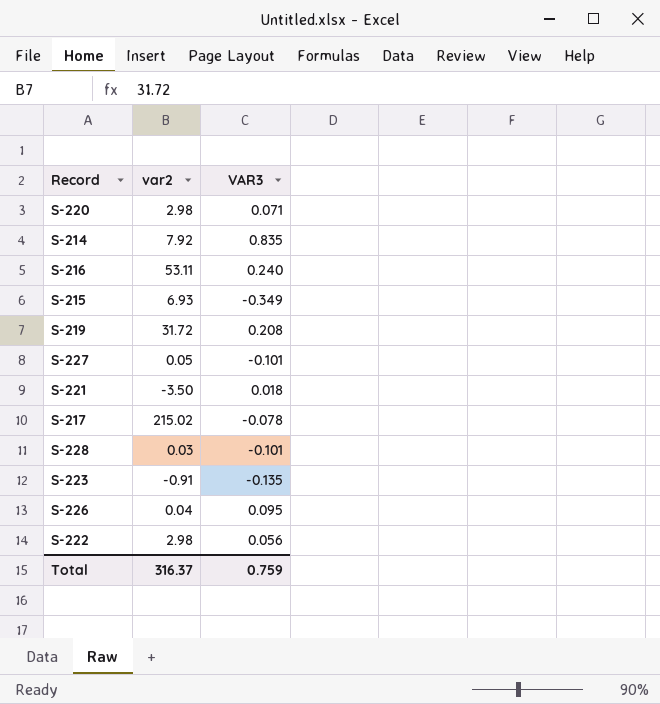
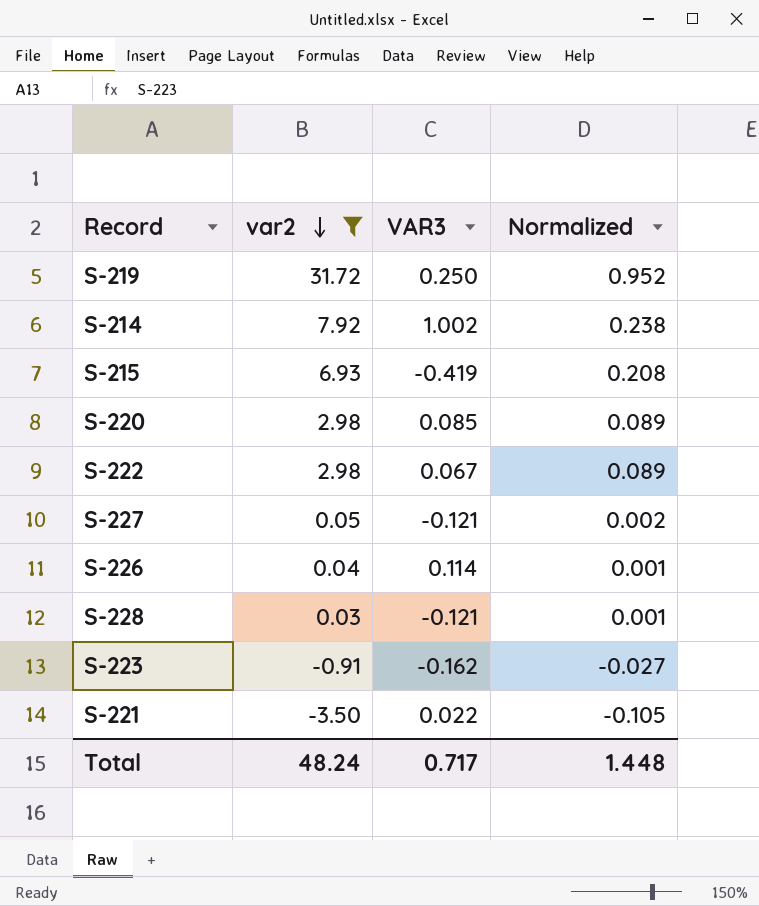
filter: none -> var2 <= 31.72
row order: none -> var2 descending
column Normalized | formula: none -> [var2] * 0.03
S-219 | VAR3: 0.208 -> 0.250
S-214 | VAR3: 0.835 -> 1.002
S-215 | VAR3: -0.349 -> -0.419
S-220 | VAR3: 0.071 -> 0.085
S-222 | VAR3: 0.056 -> 0.067
S-227 | VAR3: -0.101 -> -0.121
S-226 | VAR3: 0.095 -> 0.114
S-228 | VAR3: -0.101 -> -0.121
S-223 | VAR3: -0.135 -> -0.162
S-221 | VAR3: 0.018 -> 0.022
Total | var2: 316.37 -> 48.24
Total | VAR3: 0.759 -> 0.717

